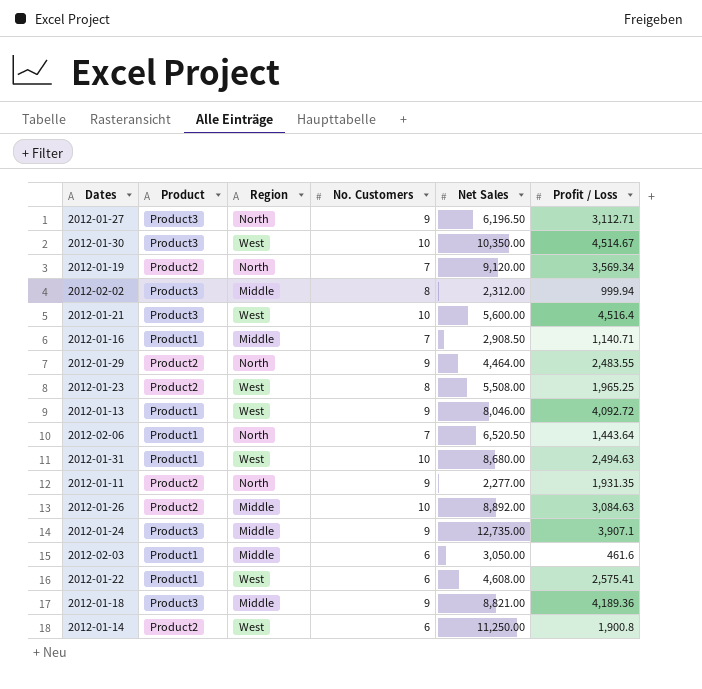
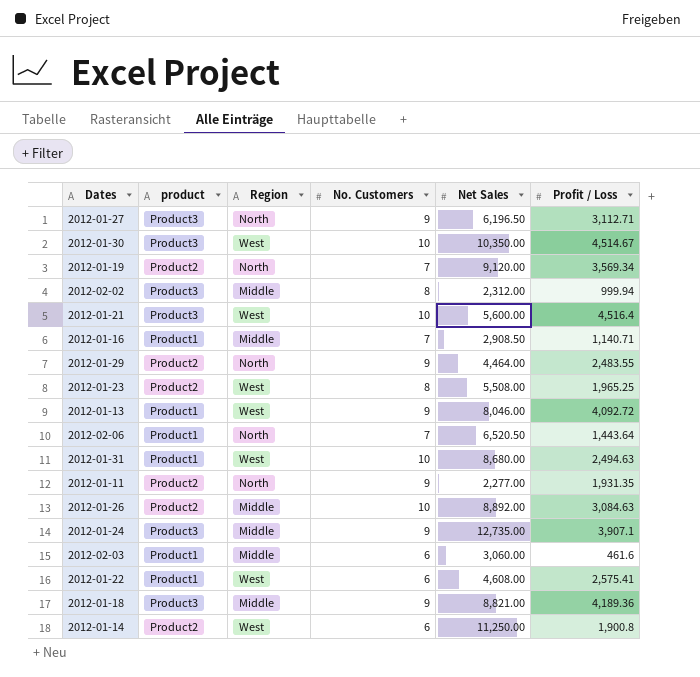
column name: Product -> product
2012-02-03 | Net Sales: 3,050.00 -> 3,060.00

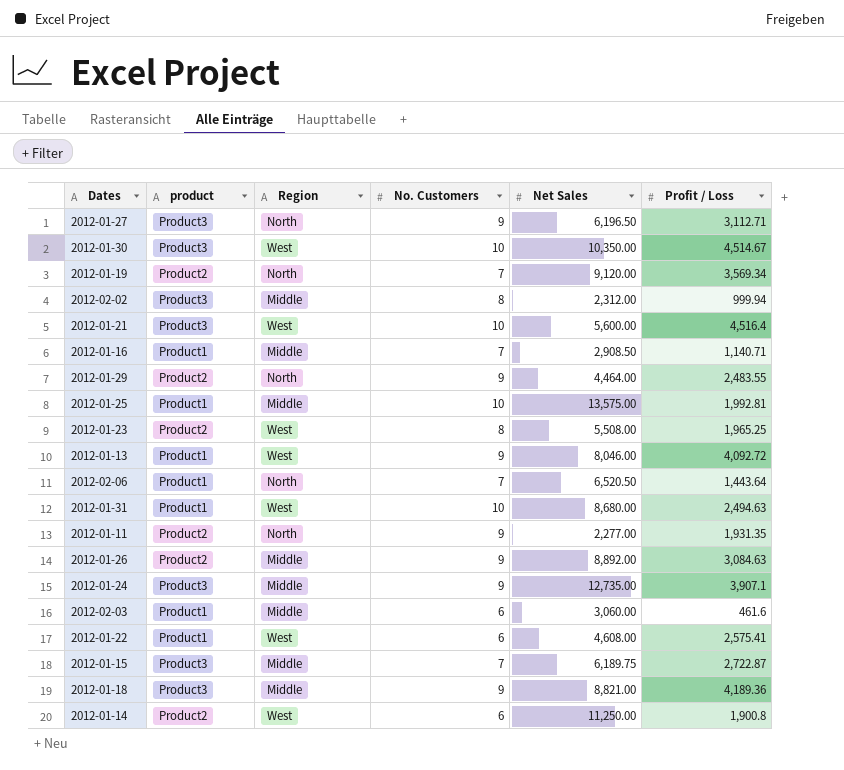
row 2012-01-25: none -> Product1 | Middle | 10 | 13,575.00 | 1,992.81
2012-01-26 | No. Customers: 10 -> 9
row 2012-01-15: none -> Product3 | Middle | 7 | 6,189.75 | 2,722.87

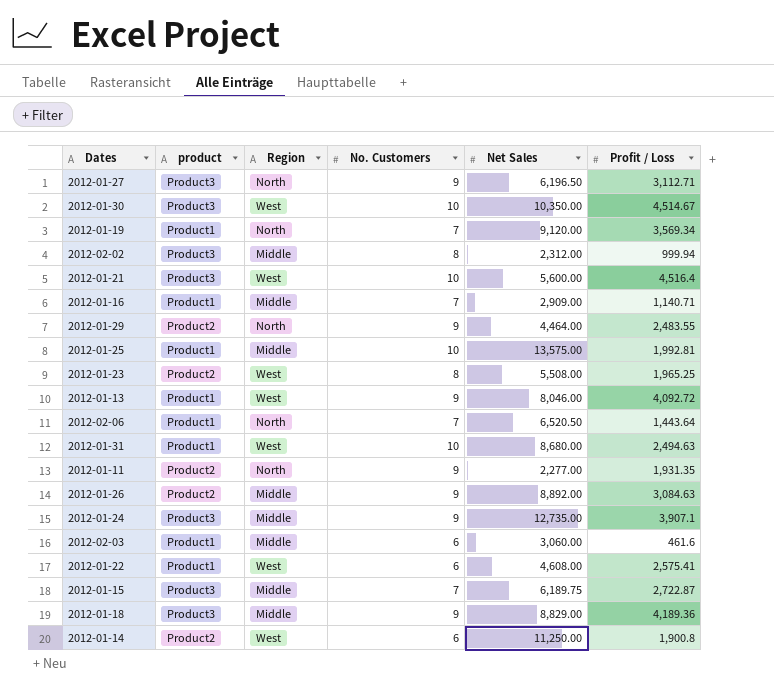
2012-01-19 | product: Product2 -> Product1
2012-01-16 | Net Sales: 2,908.50 -> 2,909.00
2012-01-18 | Net Sales: 8,821.00 -> 8,829.00

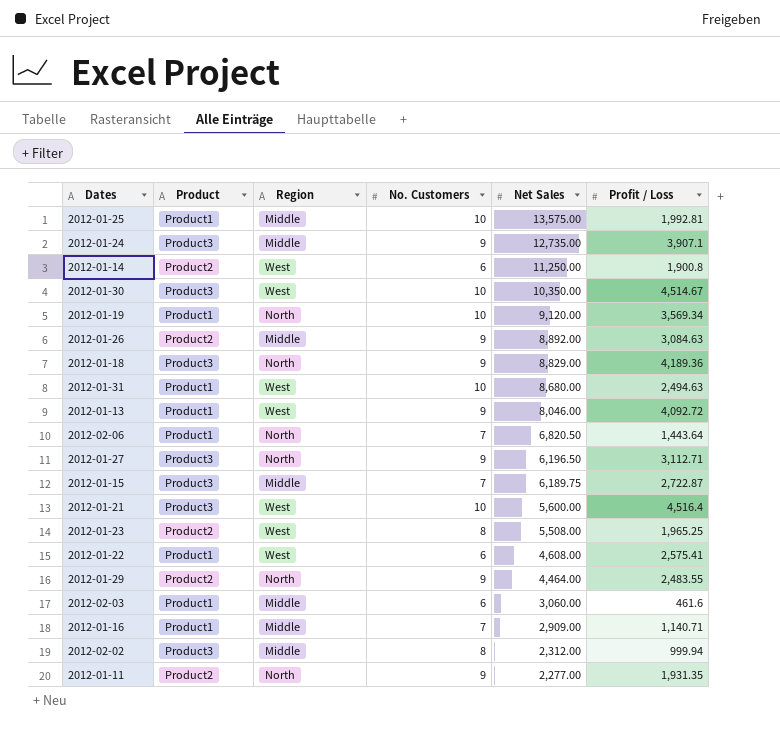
row order: none -> Net Sales descending
column name: product -> Product
2012-01-19 | No. Customers: 7 -> 10
2012-01-18 | Region: Middle -> North
2012-02-06 | Net Sales: 6,520.50 -> 6,820.50

